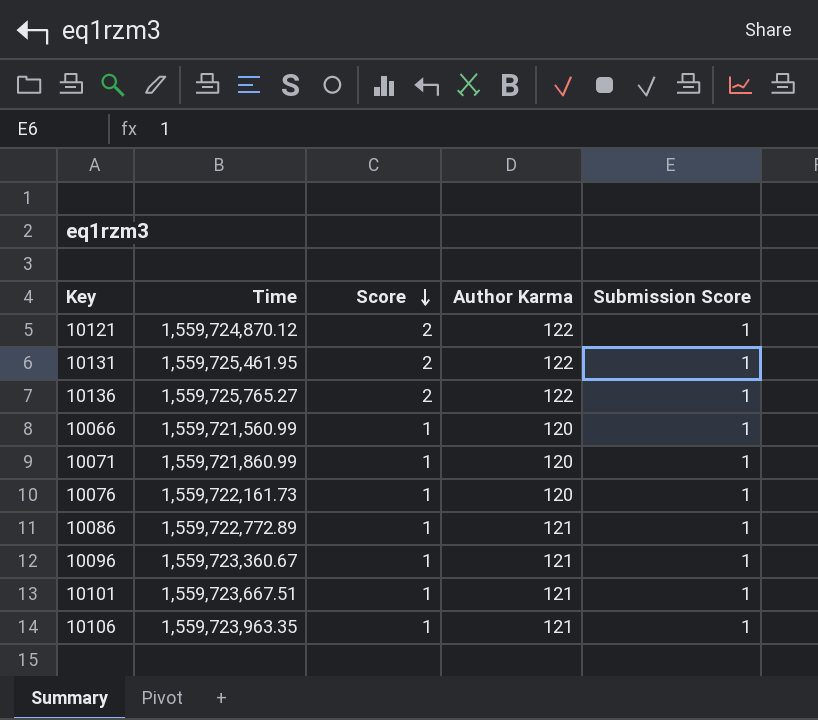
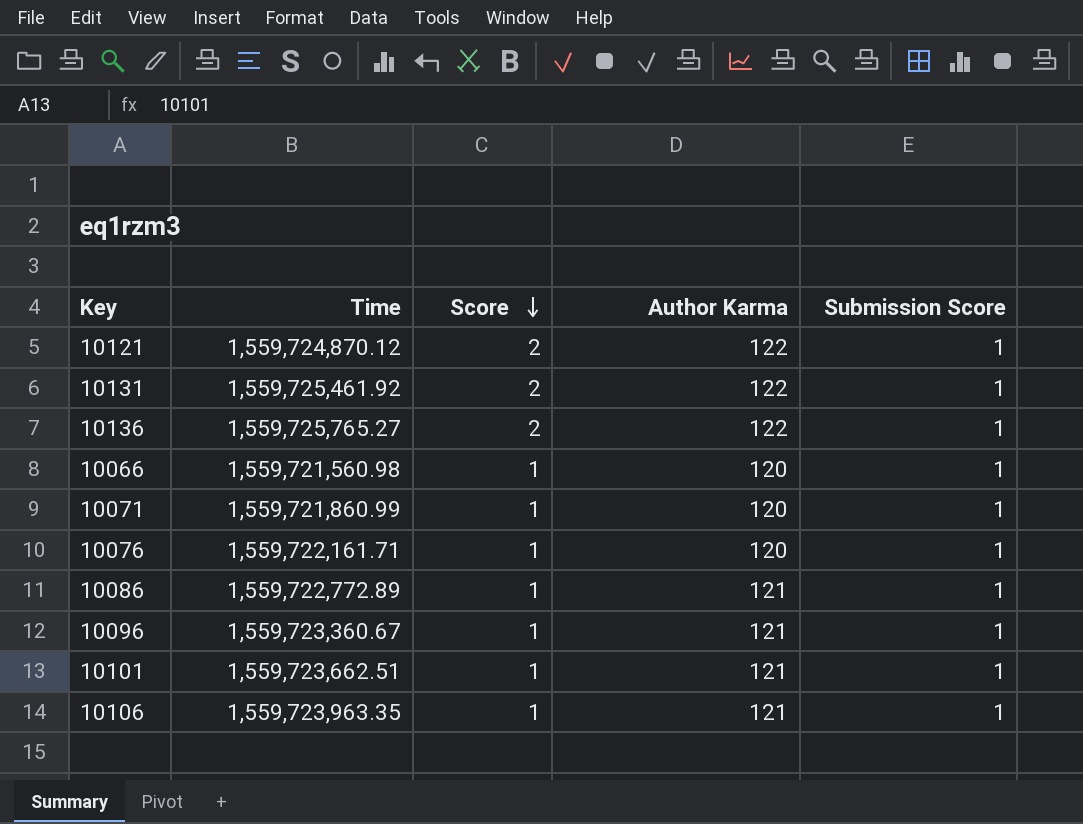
10131 | Time: 1,559,725,461.95 -> 1,559,725,461.92
10066 | Time: 1,559,721,560.99 -> 1,559,721,560.98
10076 | Time: 1,559,722,161.73 -> 1,559,722,161.71
10101 | Time: 1,559,723,667.51 -> 1,559,723,662.51

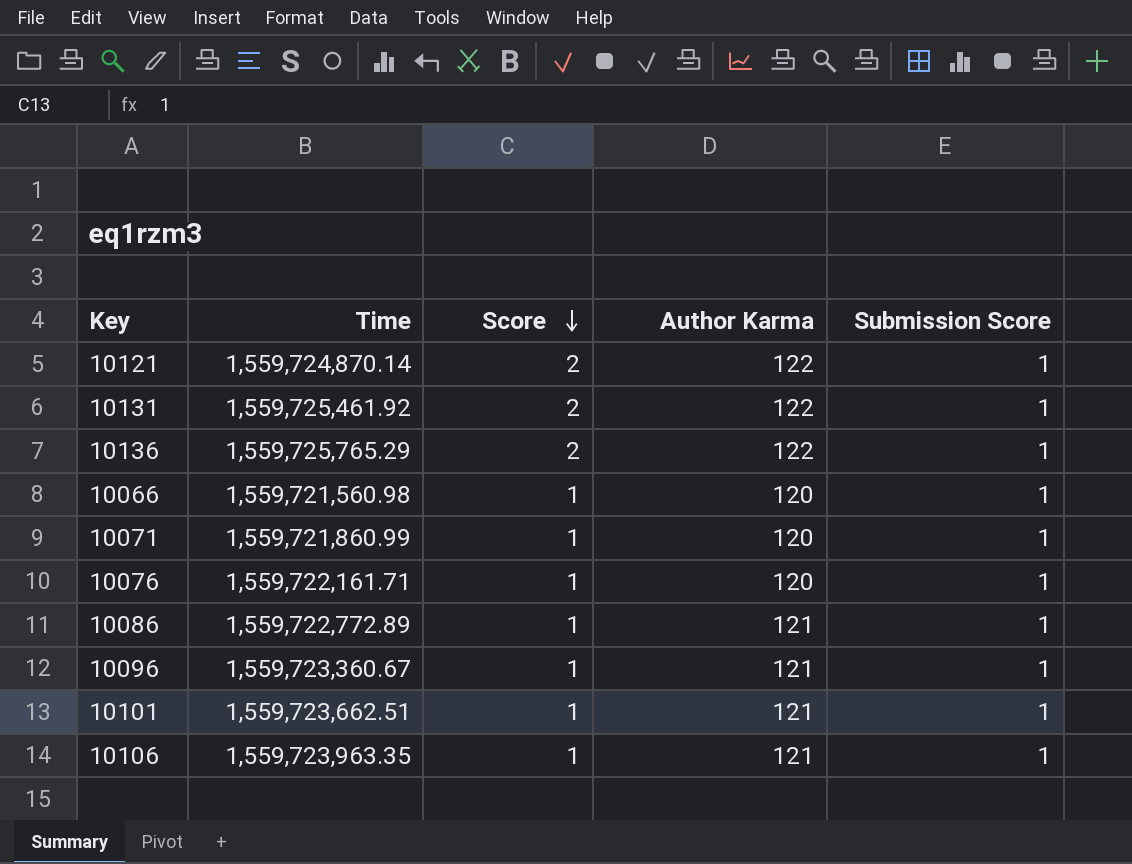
10121 | Time: 1,559,724,870.12 -> 1,559,724,870.14
10136 | Time: 1,559,725,765.27 -> 1,559,725,765.29

